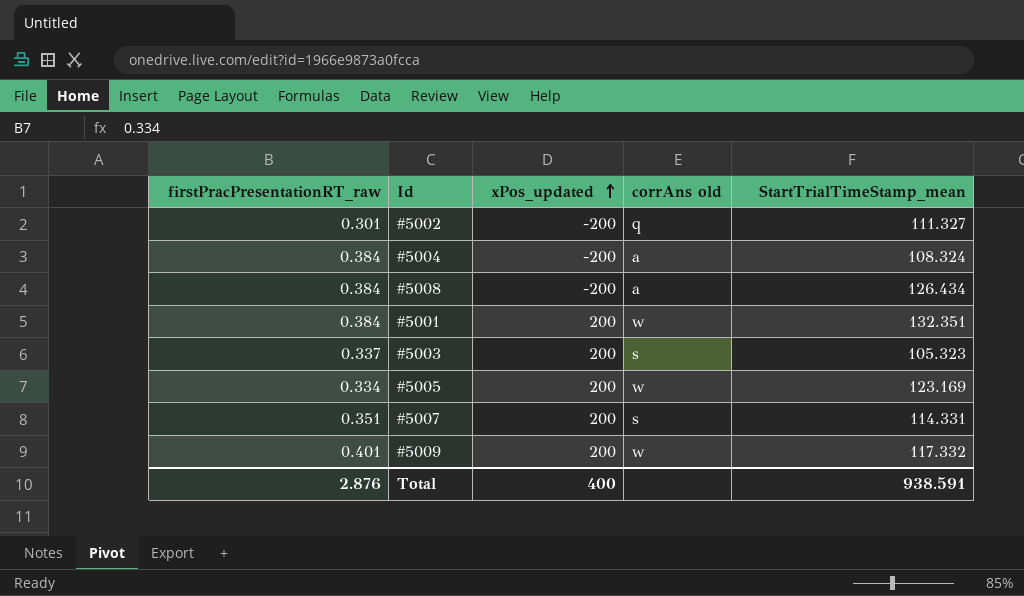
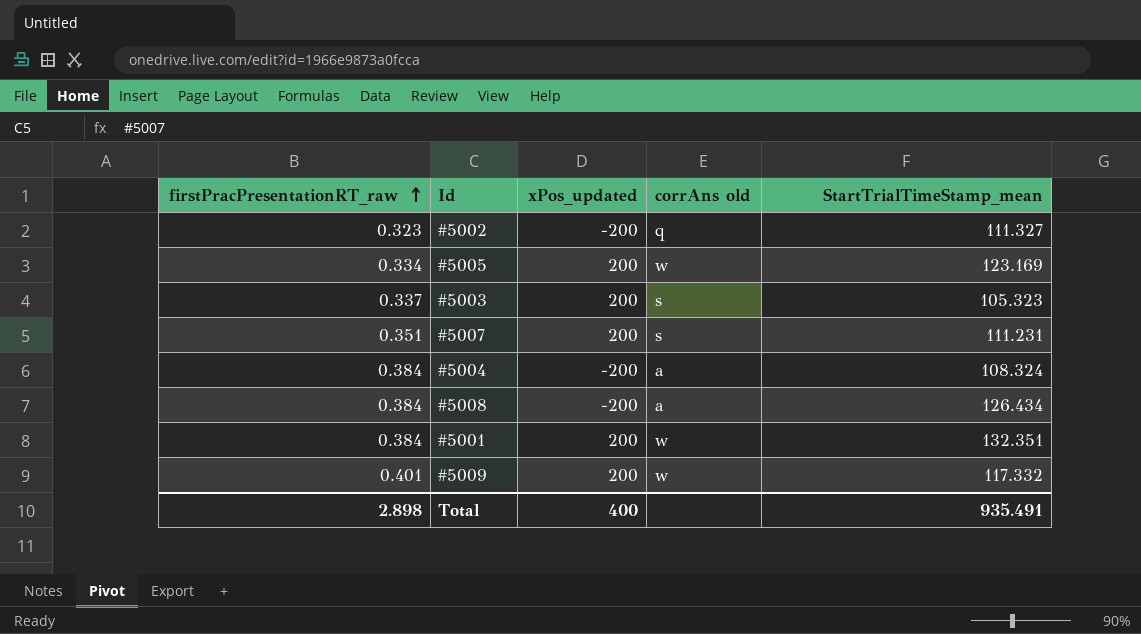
row order: xPos_updated ascending -> firstPracPresentationRT_raw ascending
#5002 | firstPracPresentationRT_raw: 0.301 -> 0.323
#5007 | StartTrialTimeStamp_mean: 114.331 -> 111.231
Total | firstPracPresentationRT_raw: 2.876 -> 2.898
Total | StartTrialTimeStamp_mean: 938.591 -> 935.491

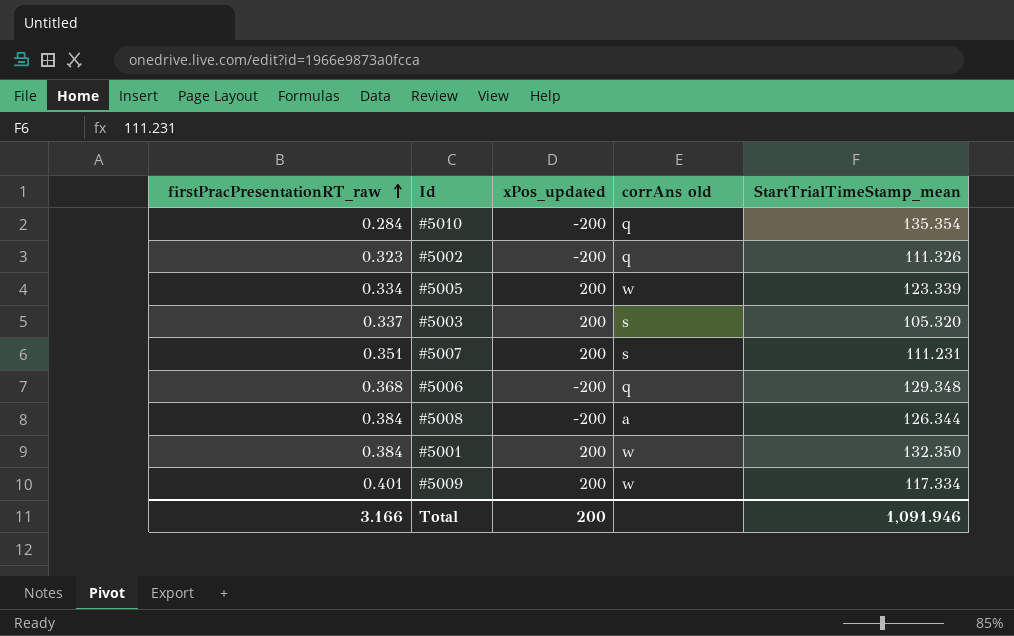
row #5004: 0.384 | -200 | a | 108.324 -> none
row #5010: none -> 0.284 | -200 | q | 135.354
#5002 | StartTrialTimeStamp_mean: 111.327 -> 111.326
#5005 | StartTrialTimeStamp_mean: 123.169 -> 123.339
#5003 | StartTrialTimeStamp_mean: 105.323 -> 105.320
row #5006: none -> 0.368 | -200 | q | 129.348
#5008 | StartTrialTimeStamp_mean: 126.434 -> 126.344
#5001 | StartTrialTimeStamp_mean: 132.351 -> 132.350
#5009 | StartTrialTimeStamp_mean: 117.332 -> 117.334
Total | firstPracPresentationRT_raw: 2.898 -> 3.166
Total | xPos_updated: 400 -> 200
Total | StartTrialTimeStamp_mean: 935.491 -> 1,091.946

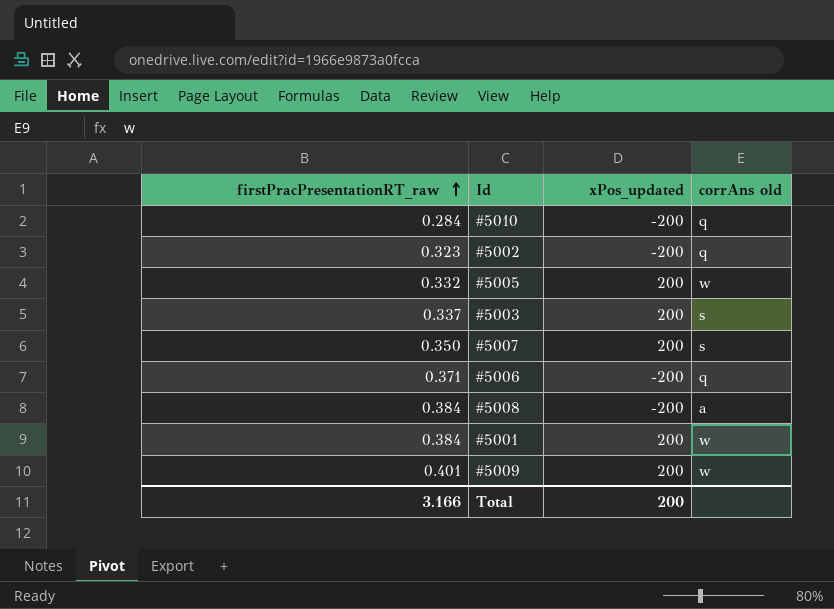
column StartTrialTimeStamp_mean | position: 5 -> none
#5005 | firstPracPresentationRT_raw: 0.334 -> 0.332
#5007 | firstPracPresentationRT_raw: 0.351 -> 0.350
#5006 | firstPracPresentationRT_raw: 0.368 -> 0.371

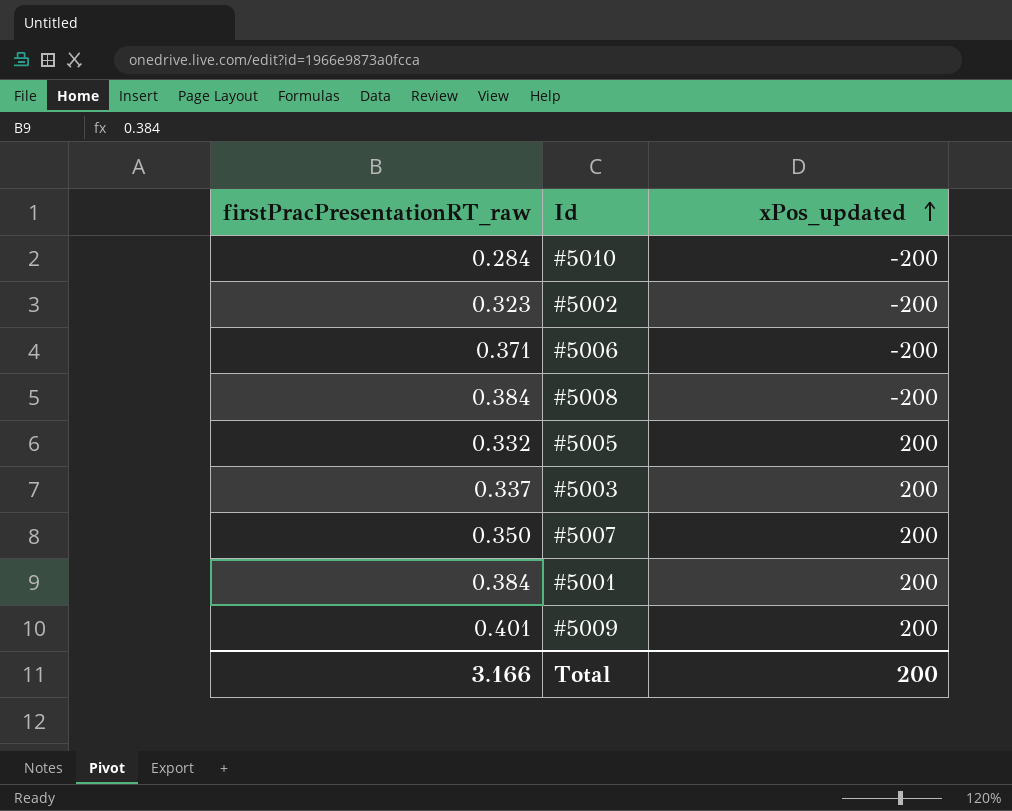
row order: firstPracPresentationRT_raw ascending -> xPos_updated ascending
column corrAns old | position: 4 -> none

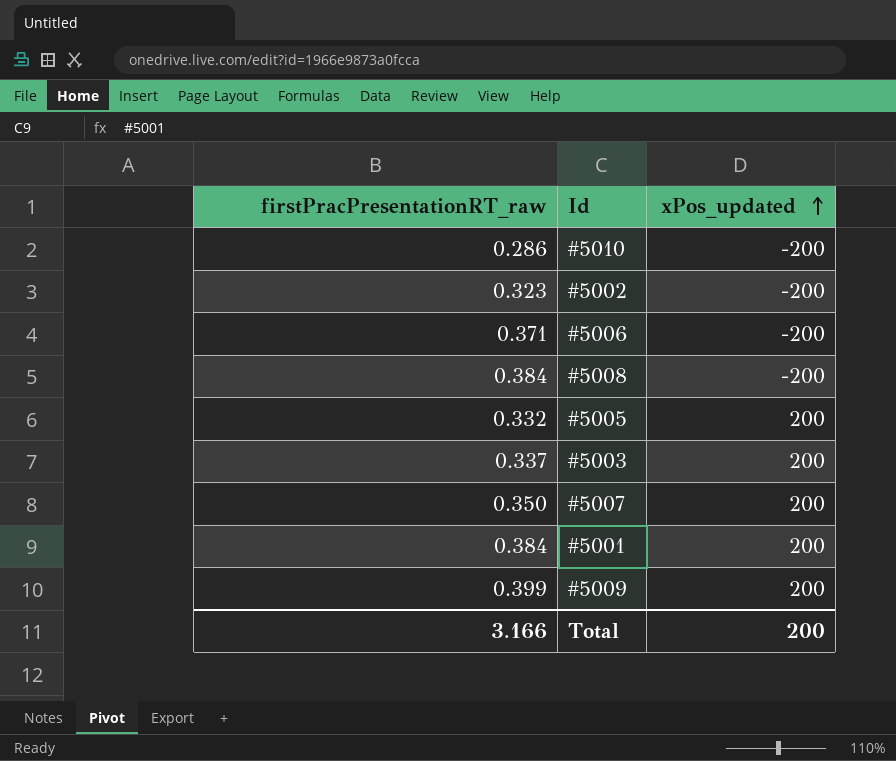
#5010 | firstPracPresentationRT_raw: 0.284 -> 0.286
#5009 | firstPracPresentationRT_raw: 0.401 -> 0.399

